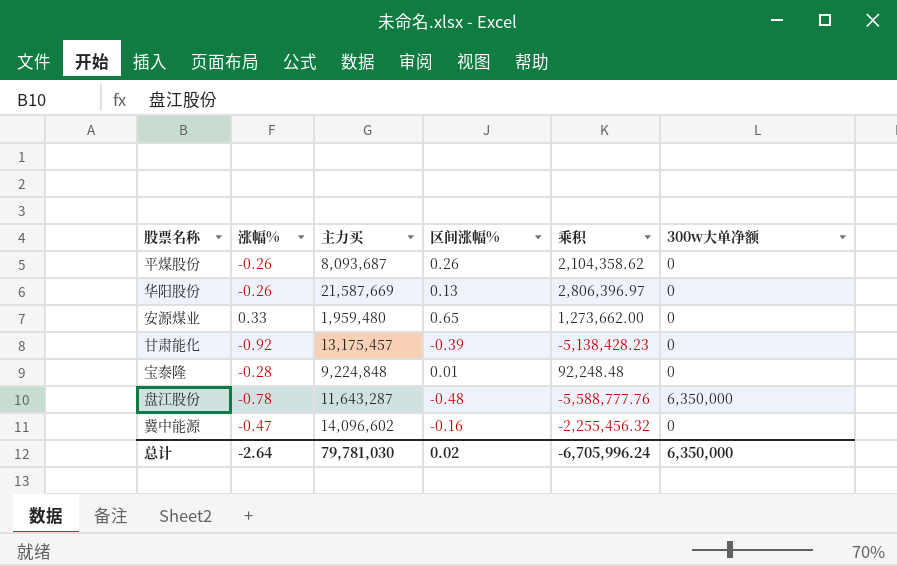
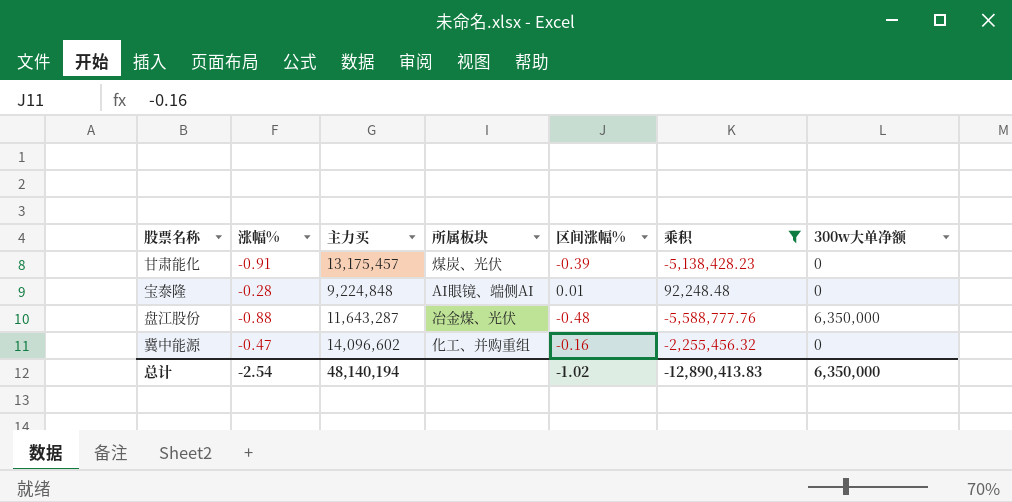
filter: none -> 乘积 <= 92,248.48
column 所属板块 | position: none -> 4
甘肃能化 | 涨幅%: -0.92 -> -0.91
盘江股份 | 涨幅%: -0.78 -> -0.88
总计 | 涨幅%: -2.64 -> -2.54
总计 | 主力买: 79,781,030 -> 48,140,194
总计 | 区间涨幅%: 0.02 -> -1.02
总计 | 乘积: -6,705,996.24 -> -12,890,413.83

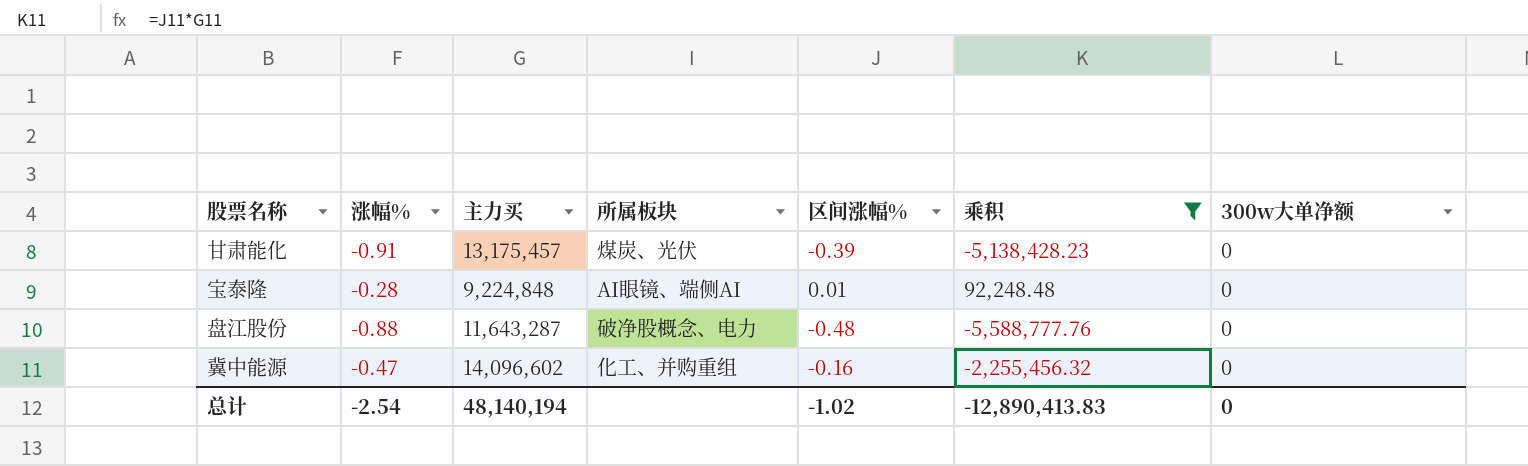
盘江股份 | 所属板块: 冶金煤、光伏 -> 破净股概念、电力
盘江股份 | 300w大单净额: 6,350,000 -> 0
总计 | 300w大单净额: 6,350,000 -> 0

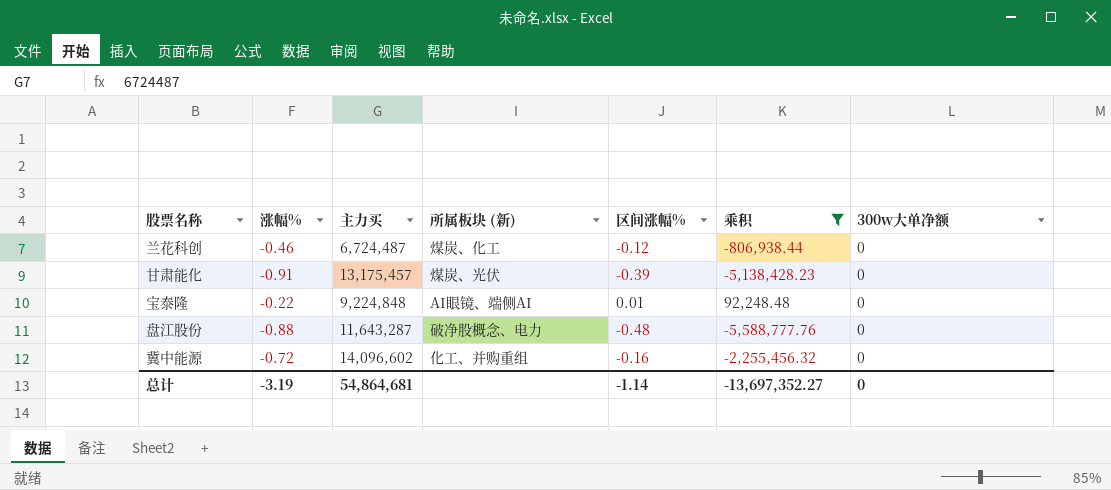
column name: 所属板块 -> 所属板块 (新)
row 兰花科创: none -> -0.46 | 6,724,487 | 煤炭、化工 | -0.12 | -806,938.44 | 0
宝泰隆 | 涨幅%: -0.28 -> -0.22
冀中能源 | 涨幅%: -0.47 -> -0.72
总计 | 涨幅%: -2.54 -> -3.19
总计 | 主力买: 48,140,194 -> 54,864,681
总计 | 区间涨幅%: -1.02 -> -1.14
总计 | 乘积: -12,890,413.83 -> -13,697,352.27

